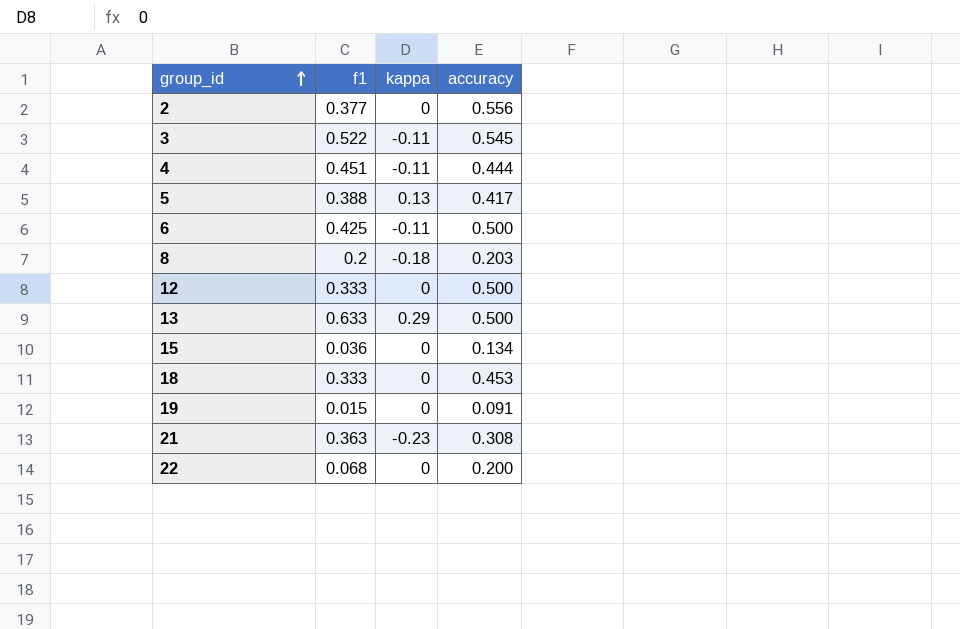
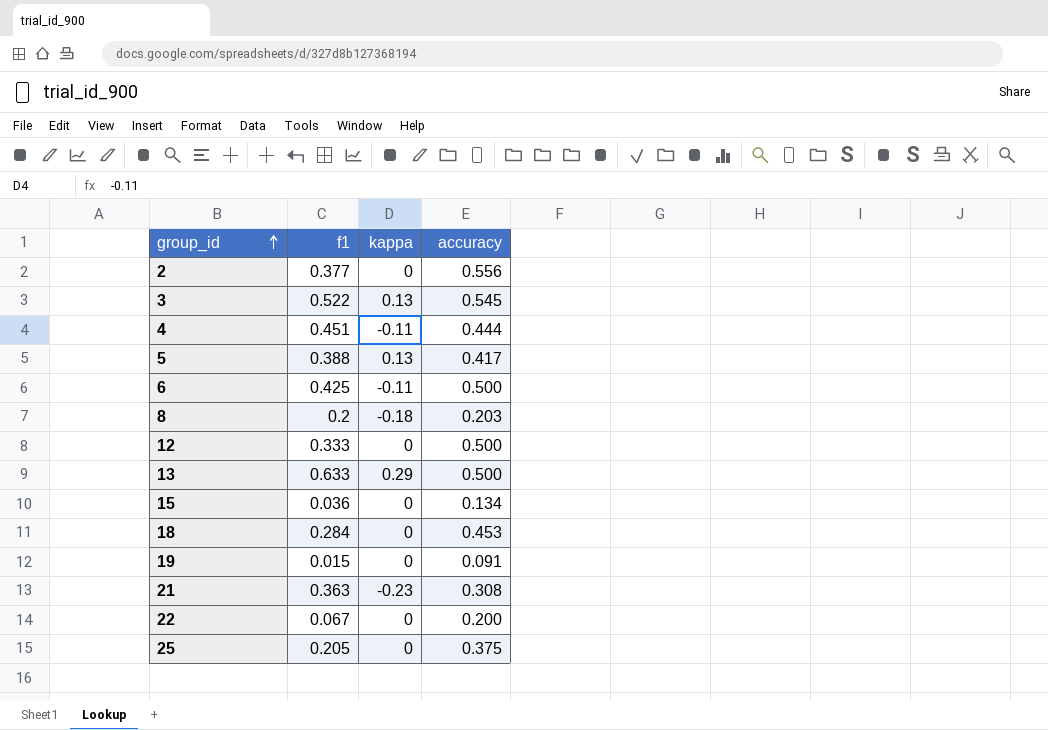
3 | kappa: -0.11 -> 0.13
18 | f1: 0.333 -> 0.284
22 | f1: 0.068 -> 0.067
row 25: none -> 0.205 | 0 | 0.375

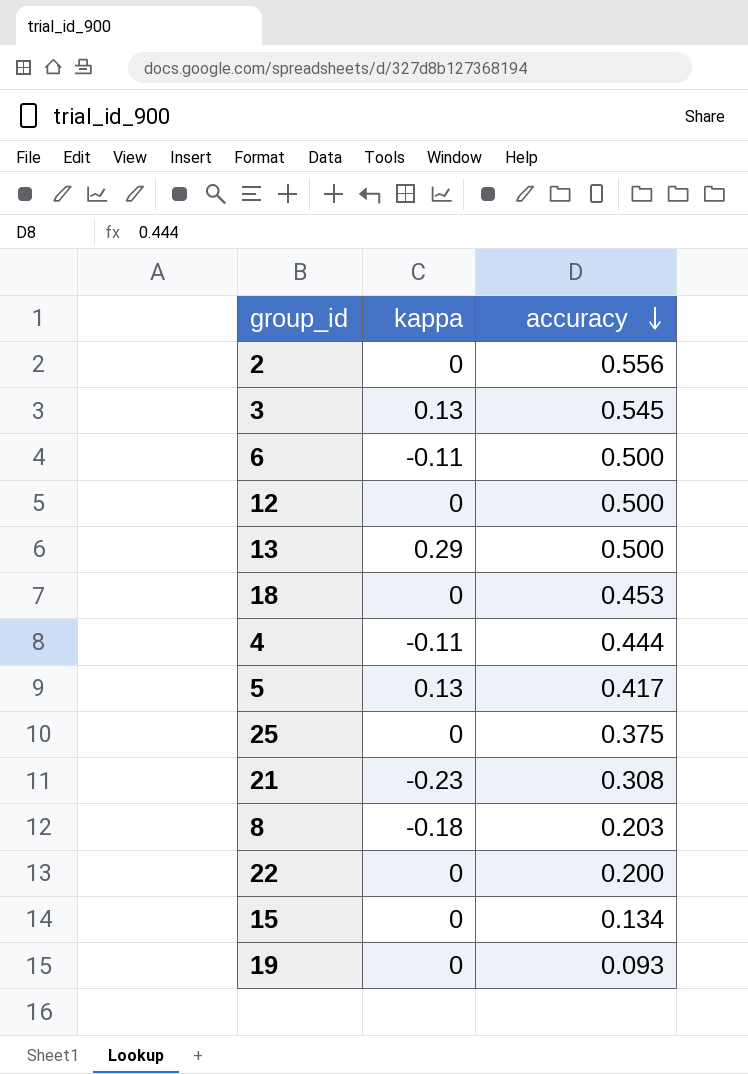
row order: group_id ascending -> accuracy descending
column f1 | position: 2 -> none
19 | accuracy: 0.091 -> 0.093

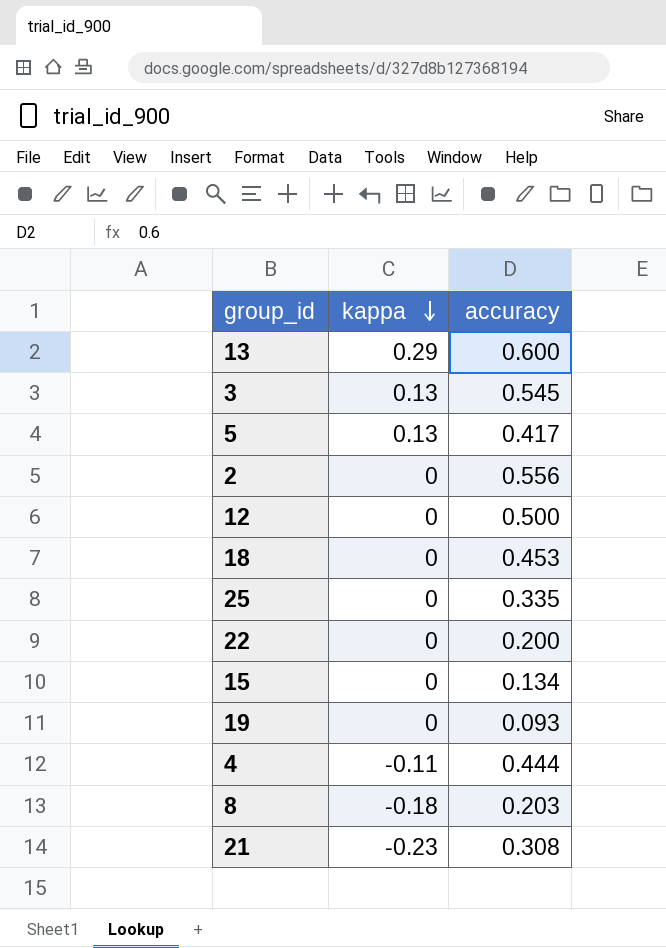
row order: accuracy descending -> kappa descending
row 6: -0.11 | 0.500 -> none
13 | accuracy: 0.500 -> 0.600
25 | accuracy: 0.375 -> 0.335

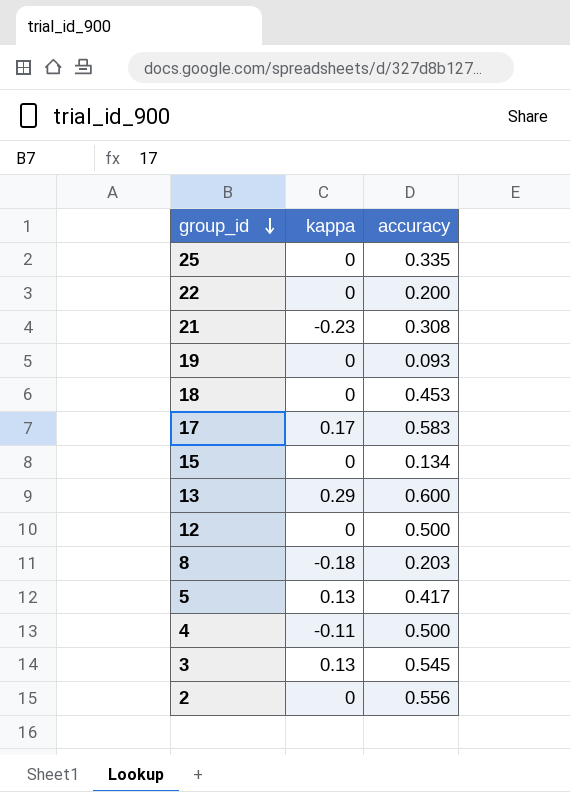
row order: kappa descending -> group_id descending
row 17: none -> 0.17 | 0.583
4 | accuracy: 0.444 -> 0.500

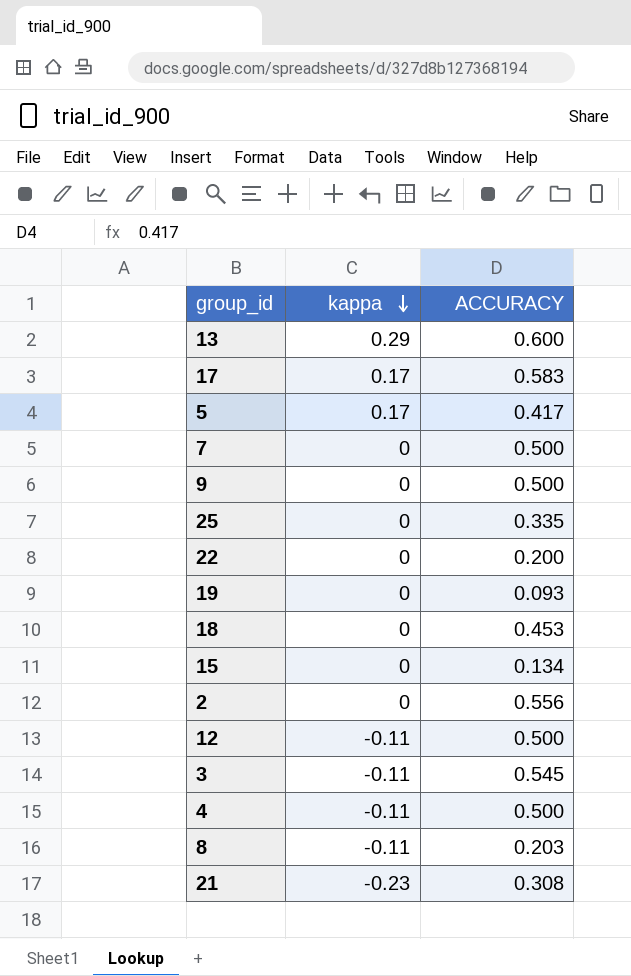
row order: group_id descending -> kappa descending
column name: accuracy -> ACCURACY
5 | kappa: 0.13 -> 0.17
row 7: none -> 0 | 0.500
row 9: none -> 0 | 0.500
12 | kappa: 0 -> -0.11
3 | kappa: 0.13 -> -0.11
8 | kappa: -0.18 -> -0.11

